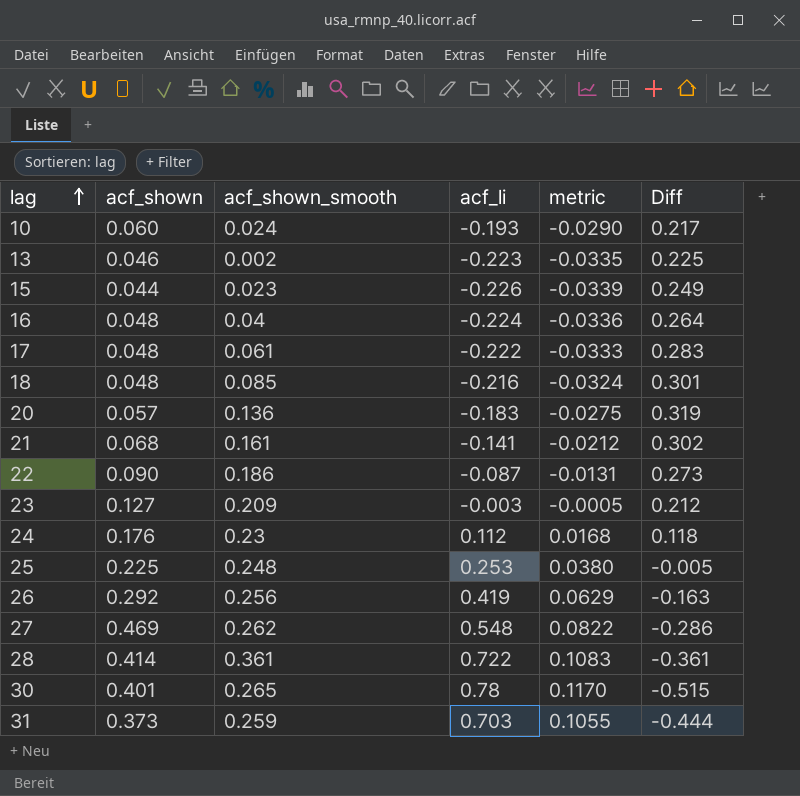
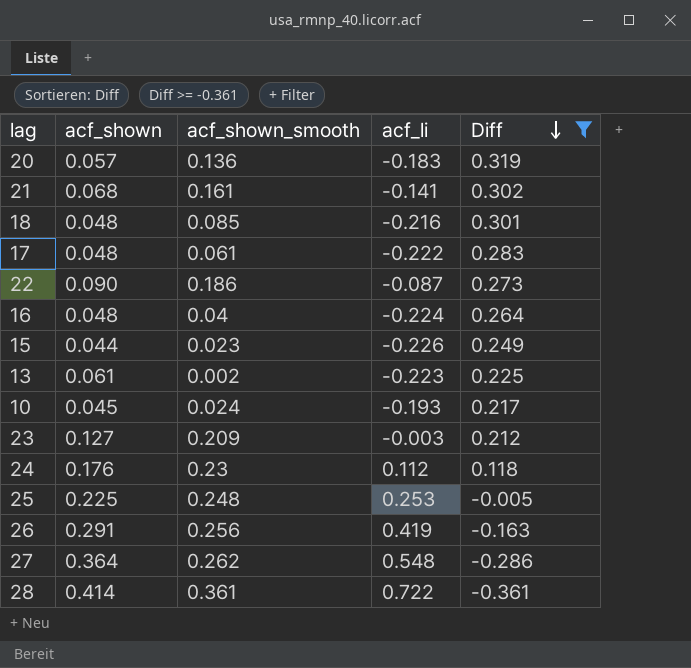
filter: none -> Diff >= -0.361
row order: lag ascending -> Diff descending
column metric | formula: [acf_li] * 0.15 -> none
13 | acf_shown: 0.046 -> 0.061
10 | acf_shown: 0.060 -> 0.045
26 | acf_shown: 0.292 -> 0.291
27 | acf_shown: 0.469 -> 0.364

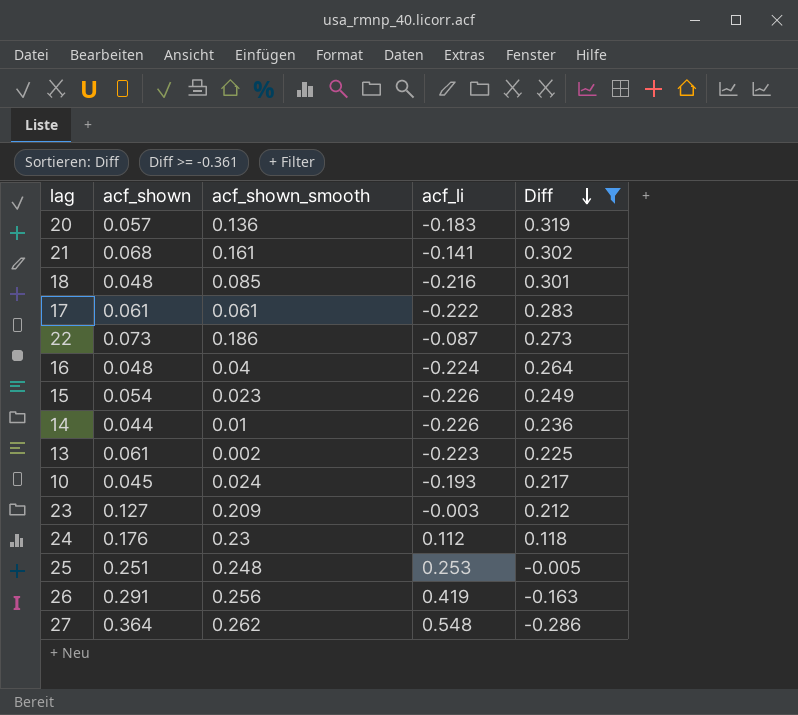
row 28: 0.414 | 0.361 | 0.722 | -0.361 -> none
17 | acf_shown: 0.048 -> 0.061
22 | acf_shown: 0.090 -> 0.073
15 | acf_shown: 0.044 -> 0.054
row 14: none -> 0.044 | 0.01 | -0.226 | 0.236
25 | acf_shown: 0.225 -> 0.251

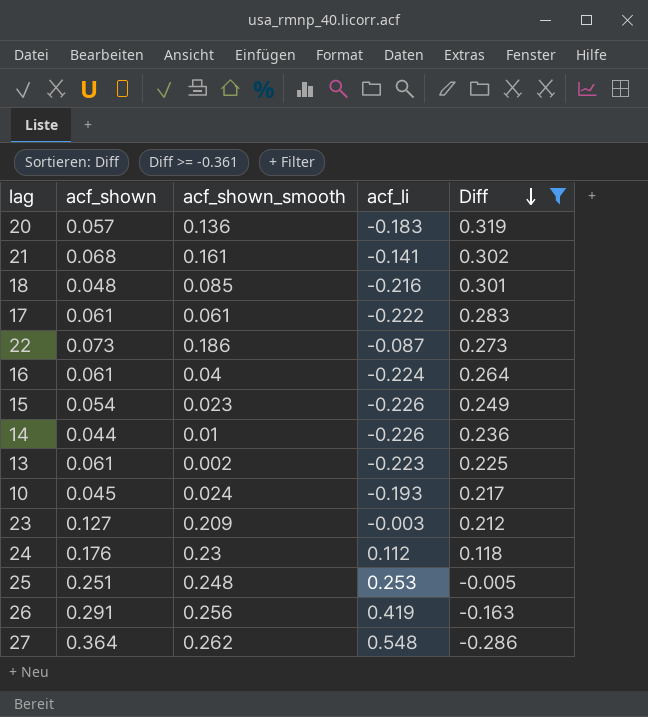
16 | acf_shown: 0.048 -> 0.061

